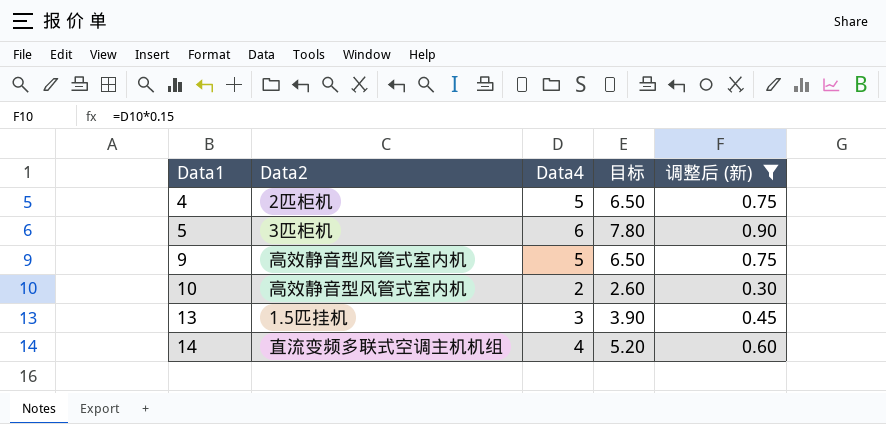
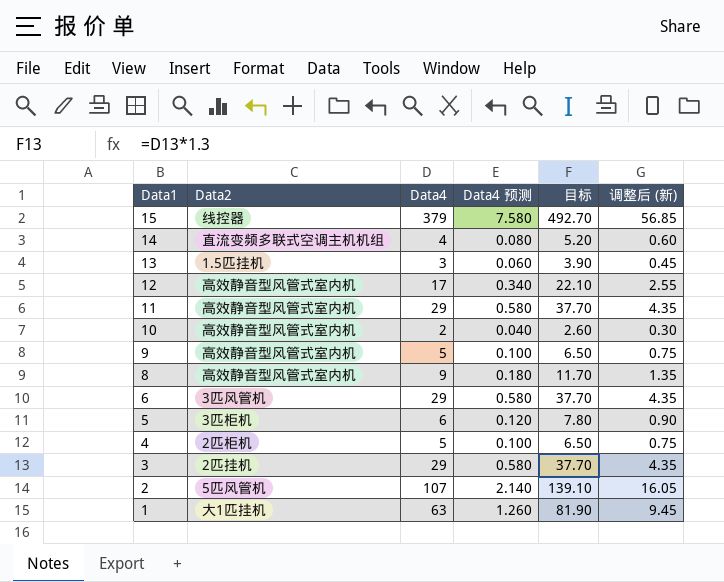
filter: 调整后 (新) <= 0.90 -> none
row order: Data1 ascending -> Data1 descending
column Data4 预测 | formula: none -> [Data4] * 0.02

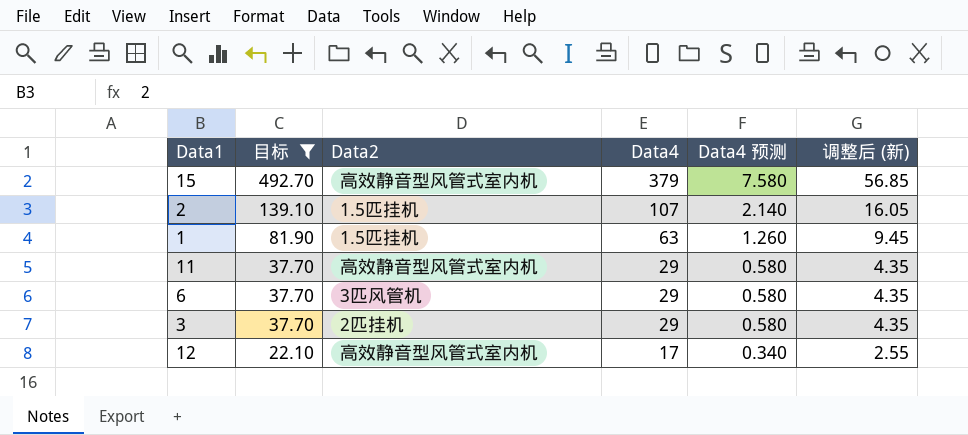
filter: none -> 目标 >= 22.10
row order: Data1 descending -> 目标 descending
column 目标 | position: 5 -> 2
15 | Data2: 线控器 -> 高效静音型风管式室内机
2 | Data2: 5匹风管机 -> 1.5匹挂机
1 | Data2: 大1匹挂机 -> 1.5匹挂机

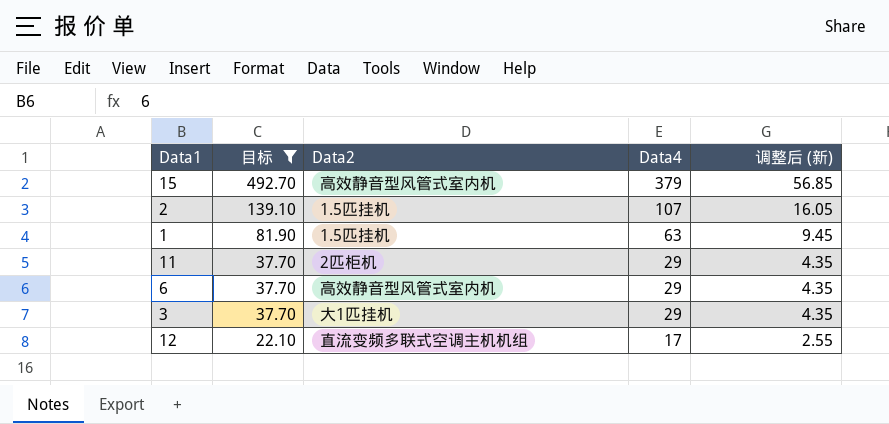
column Data4 预测 | formula: [Data4] * 0.02 -> none
11 | Data2: 高效静音型风管式室内机 -> 2匹柜机
6 | Data2: 3匹风管机 -> 高效静音型风管式室内机
3 | Data2: 2匹挂机 -> 大1匹挂机
12 | Data2: 高效静音型风管式室内机 -> 直流变频多联式空调主机机组

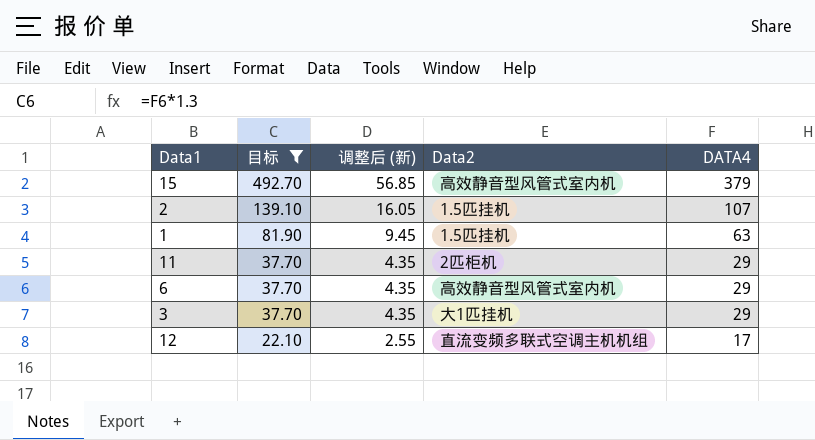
column 调整后 (新) | position: 5 -> 3
column name: Data4 -> DATA4

